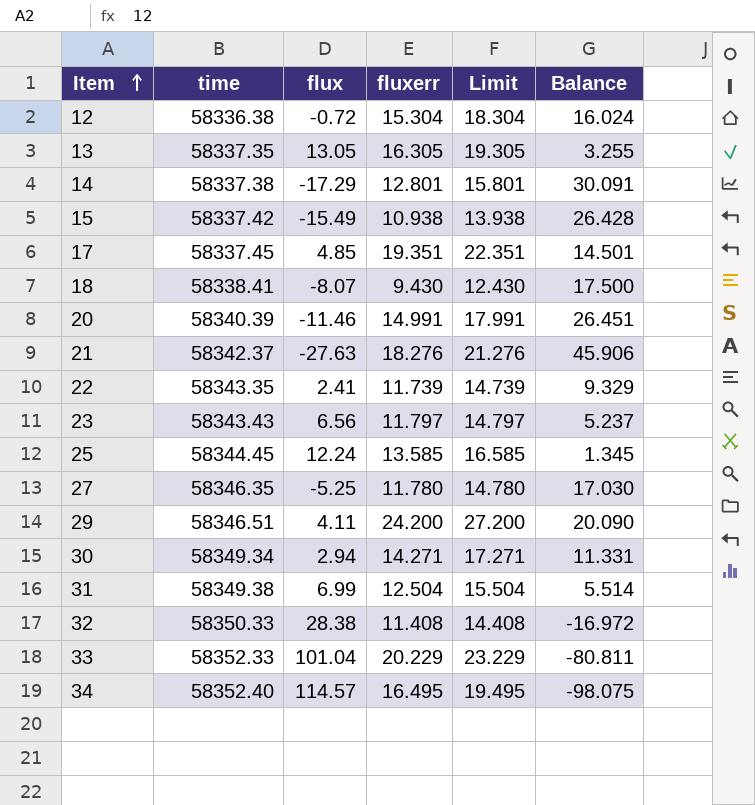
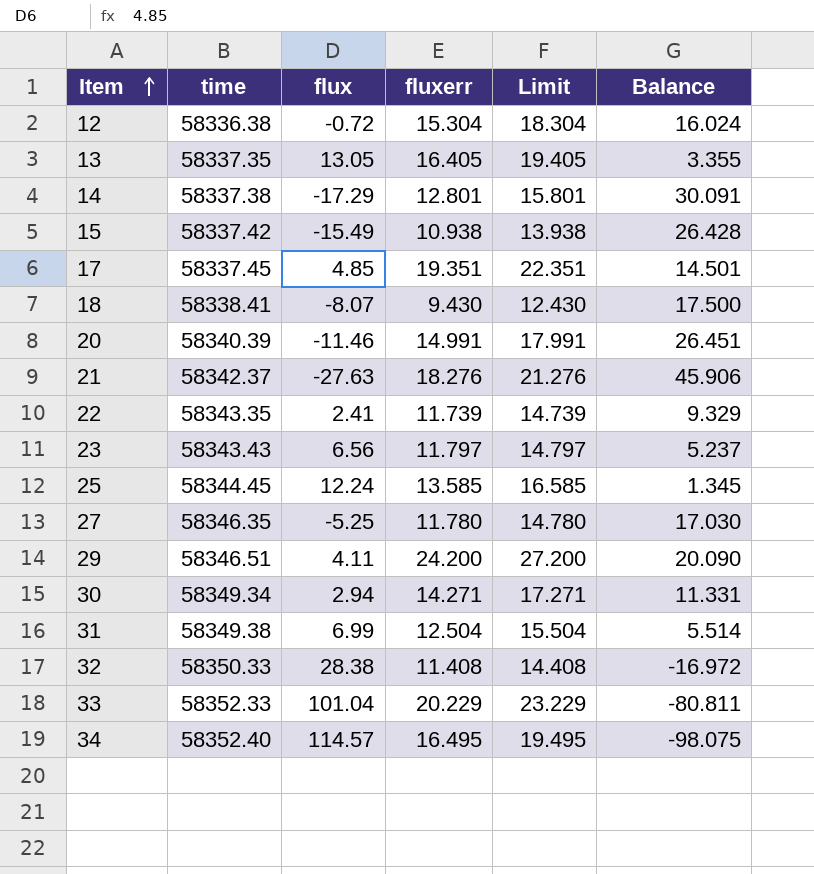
13 | fluxerr: 16.305 -> 16.405
13 | Limit: 19.305 -> 19.405
13 | Balance: 3.255 -> 3.355

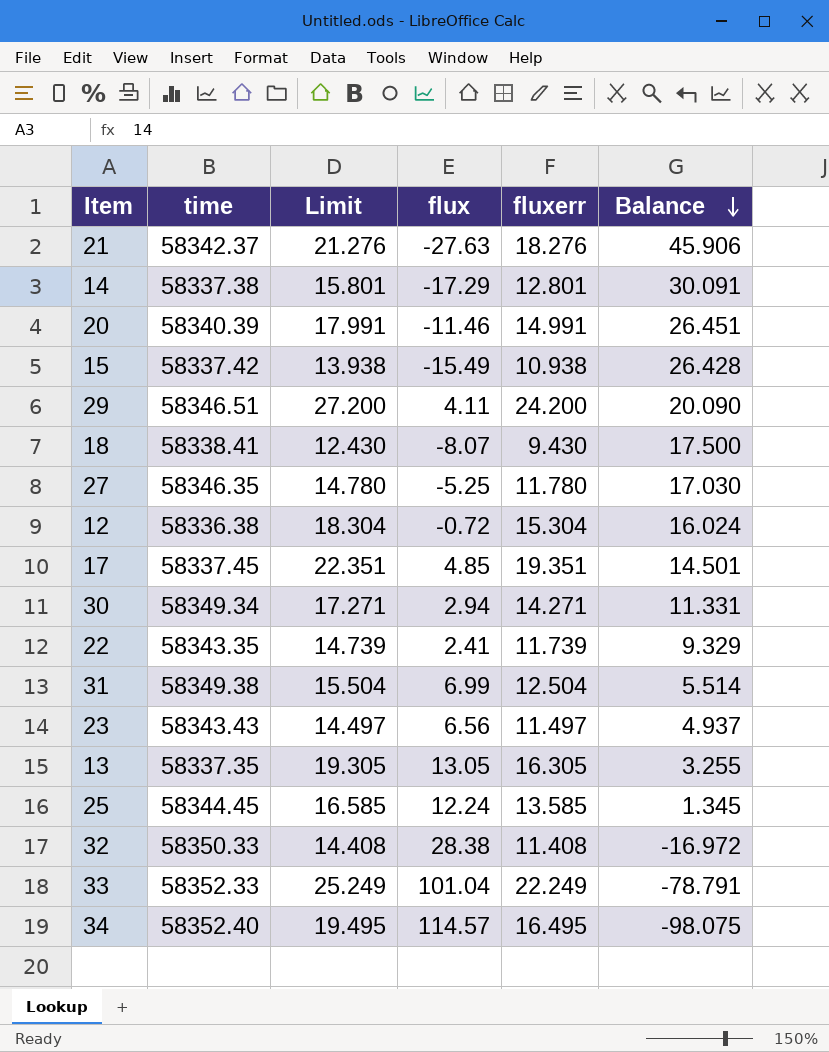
row order: Item ascending -> Balance descending
column Limit | position: 5 -> 3
23 | Limit: 14.797 -> 14.497
23 | fluxerr: 11.797 -> 11.497
23 | Balance: 5.237 -> 4.937
13 | Limit: 19.405 -> 19.305
13 | fluxerr: 16.405 -> 16.305
13 | Balance: 3.355 -> 3.255
33 | Limit: 23.229 -> 25.249
33 | fluxerr: 20.229 -> 22.249
33 | Balance: -80.811 -> -78.791

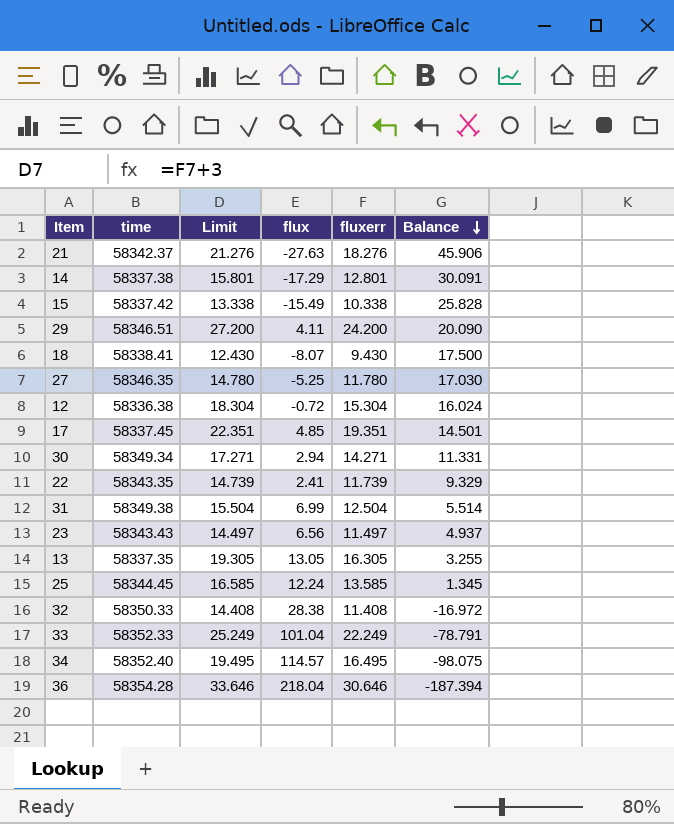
row 20: 58340.39 | 17.991 | -11.46 | 14.991 | 26.451 -> none
15 | Limit: 13.938 -> 13.338
15 | fluxerr: 10.938 -> 10.338
15 | Balance: 26.428 -> 25.828
row 36: none -> 58354.28 | 33.646 | 218.04 | 30.646 | -187.394

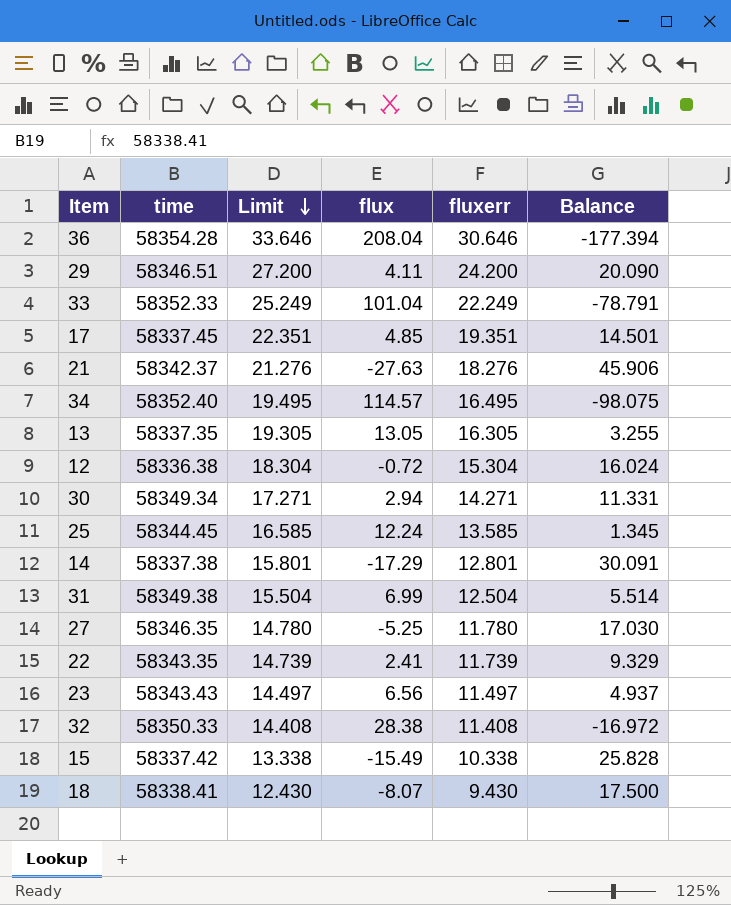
row order: Balance descending -> Limit descending
36 | flux: 218.04 -> 208.04
36 | Balance: -187.394 -> -177.394

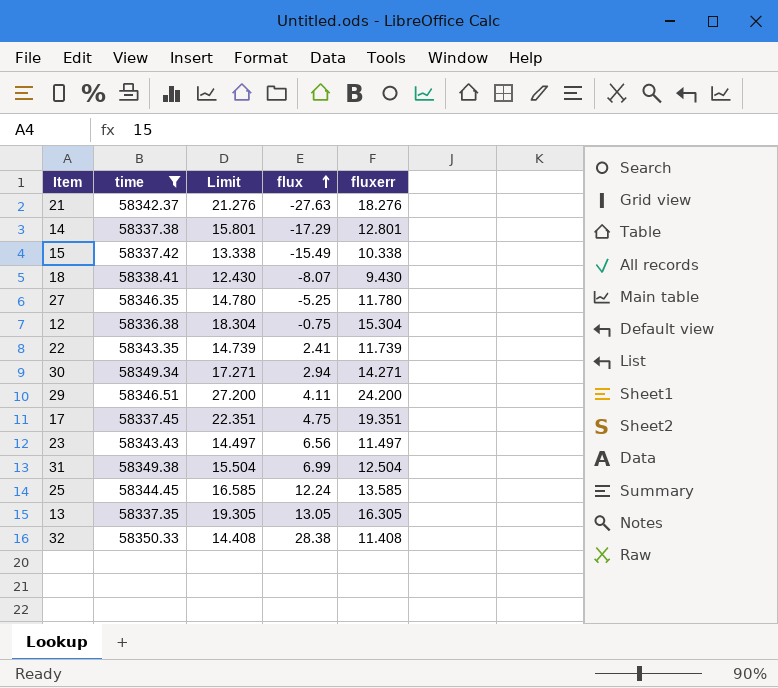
filter: none -> time <= 58350.33
row order: Limit descending -> flux ascending
column Balance | formula: [fluxerr] - [flux] -> none
12 | flux: -0.72 -> -0.75
17 | flux: 4.85 -> 4.75

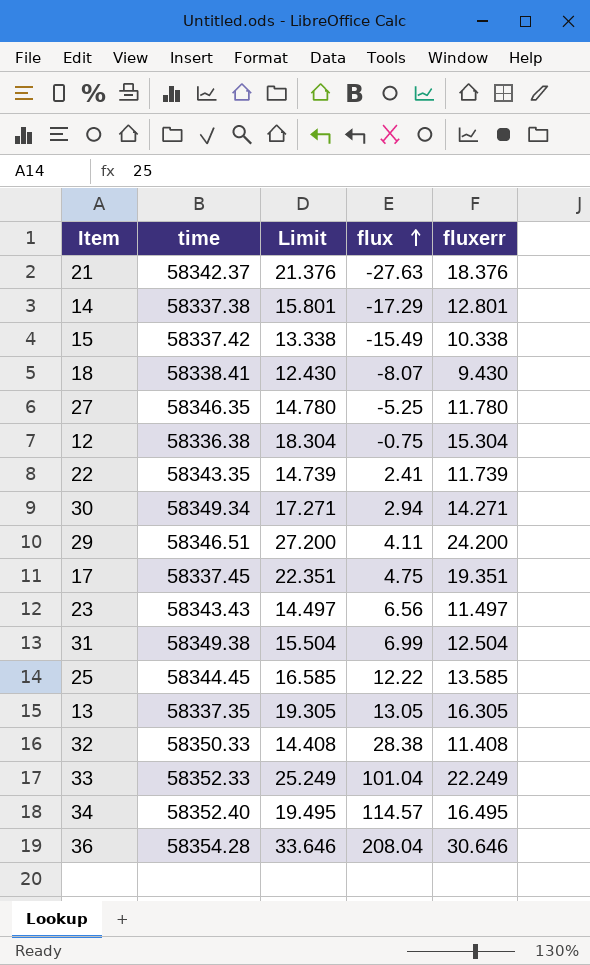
filter: time <= 58350.33 -> none
21 | Limit: 21.276 -> 21.376
21 | fluxerr: 18.276 -> 18.376
25 | flux: 12.24 -> 12.22

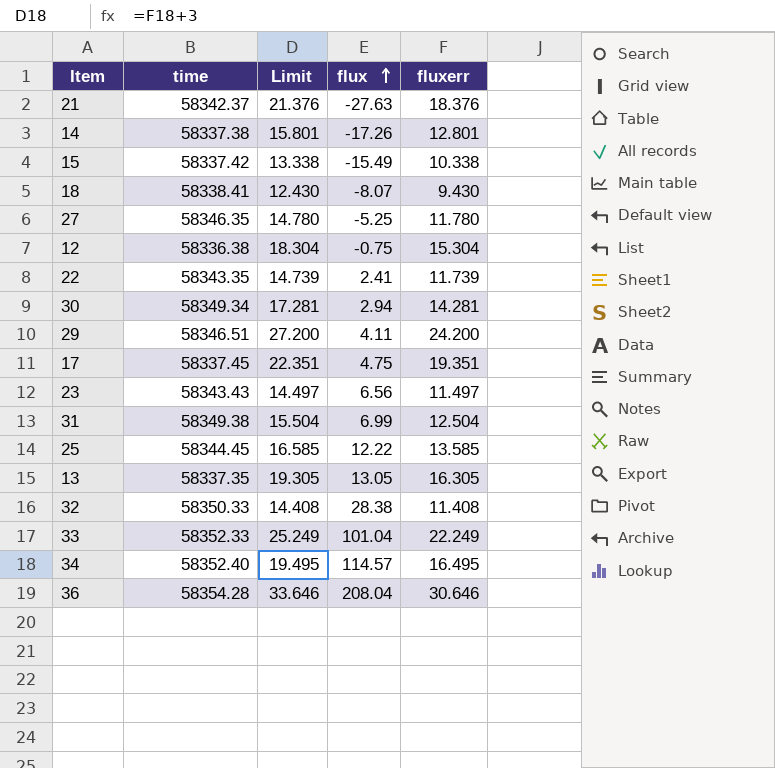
14 | flux: -17.29 -> -17.26
30 | Limit: 17.271 -> 17.281
30 | fluxerr: 14.271 -> 14.281

